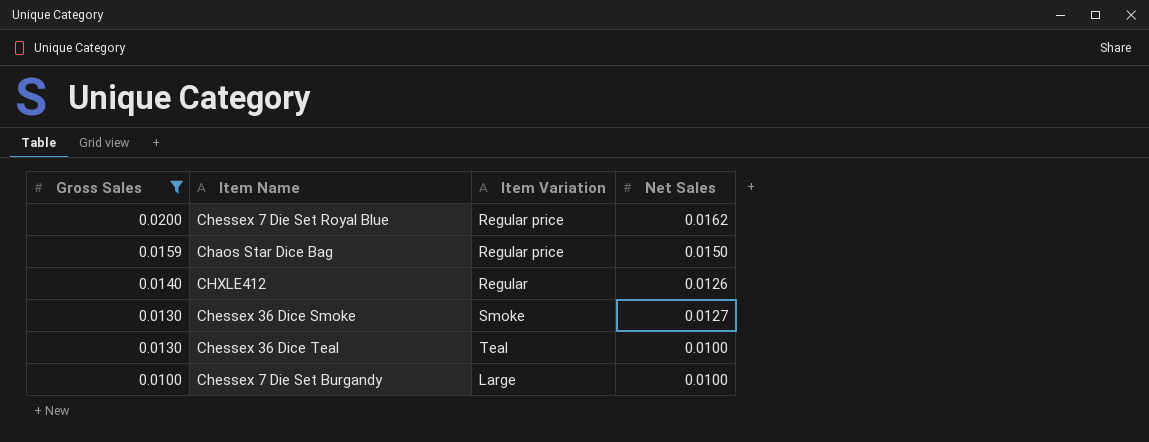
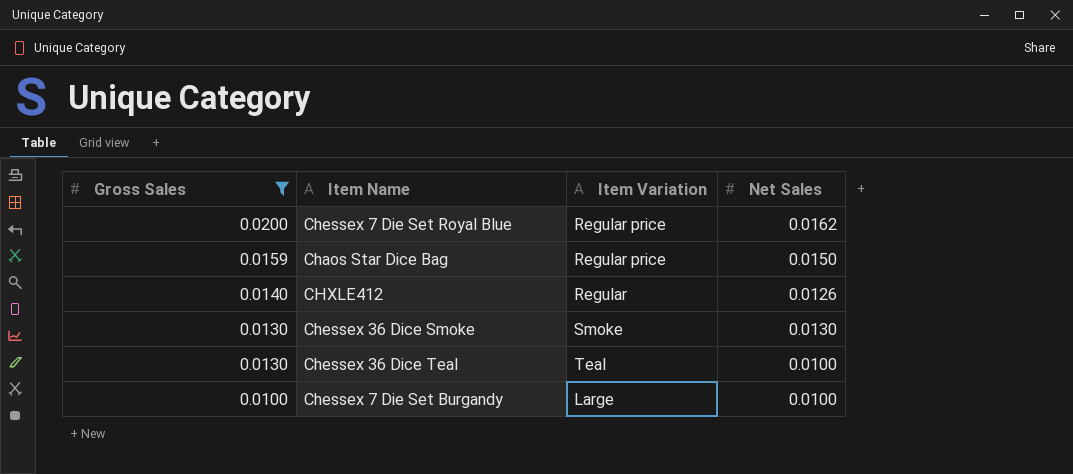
Chessex 36 Dice Smoke | Net Sales: 0.0127 -> 0.0130

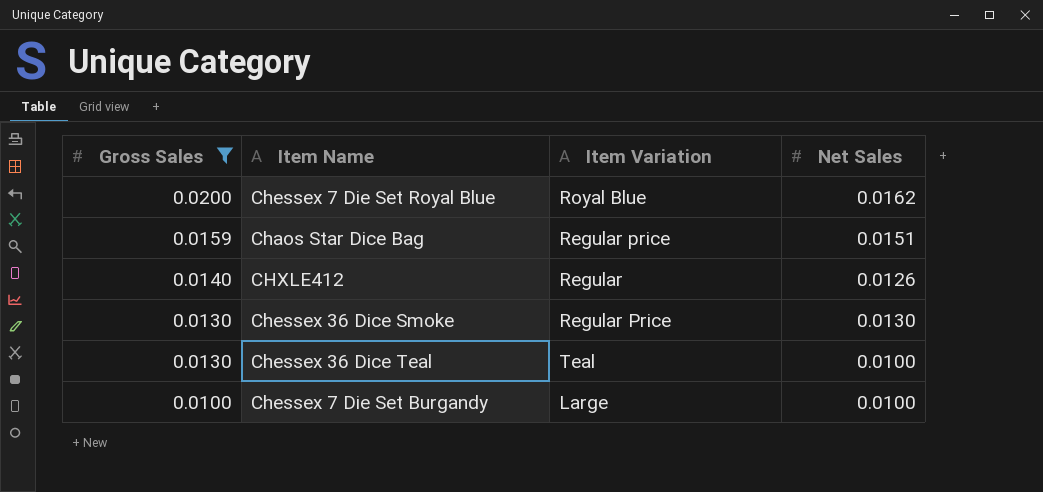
Chessex 7 Die Set Royal Blue | Item Variation: Regular price -> Royal Blue
Chaos Star Dice Bag | Net Sales: 0.0150 -> 0.0151
Chessex 36 Dice Smoke | Item Variation: Smoke -> Regular Price

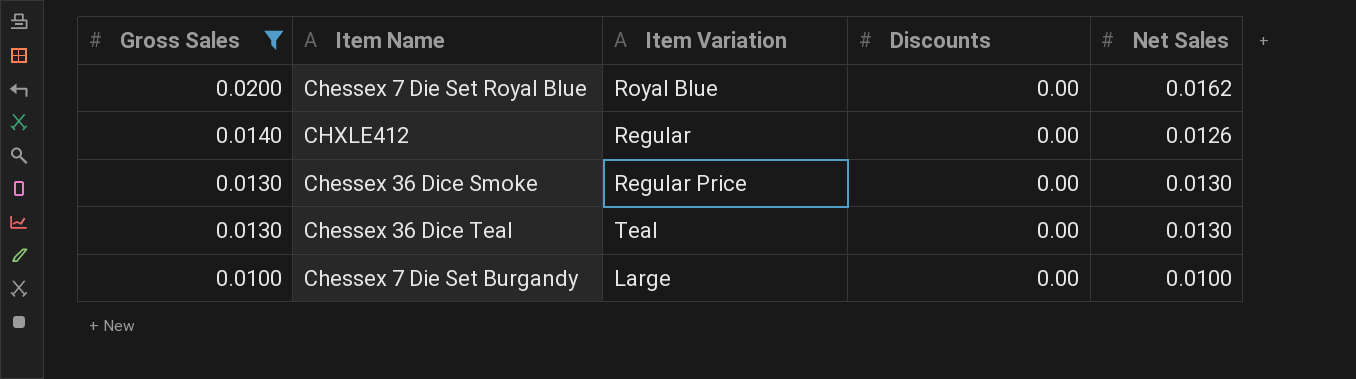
column Discounts | position: none -> 4
row Chaos Star Dice Bag: 0.0159 | Regular price | 0.0151 -> none
Chessex 36 Dice Teal | Net Sales: 0.0100 -> 0.0130

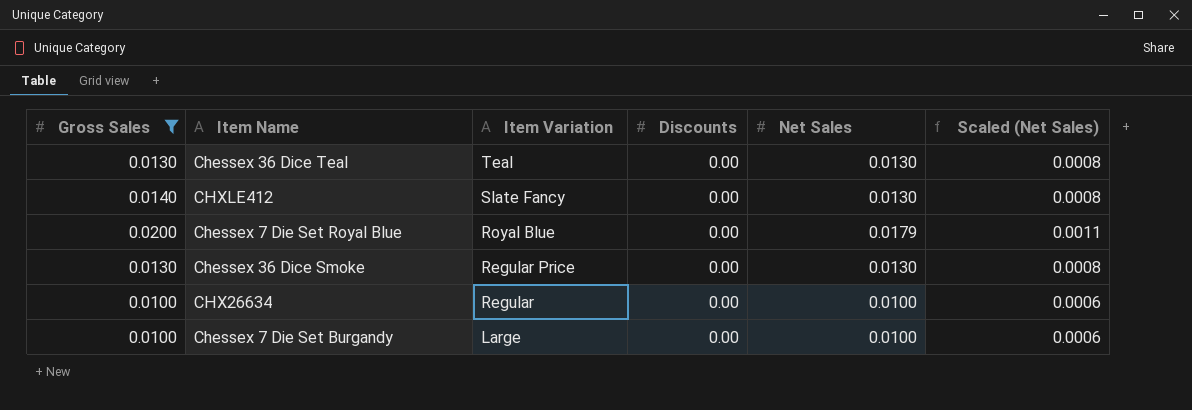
row order: Gross Sales descending -> Item Variation descending
column Scaled (Net Sales) | formula: none -> [Net Sales] * 0.06
CHXLE412 | Item Variation: Regular -> Slate Fancy
CHXLE412 | Net Sales: 0.0126 -> 0.0130
Chessex 7 Die Set Royal Blue | Net Sales: 0.0162 -> 0.0179
row CHX26634: none -> 0.0100 | Regular | 0.00 | 0.0100 | 0.0006

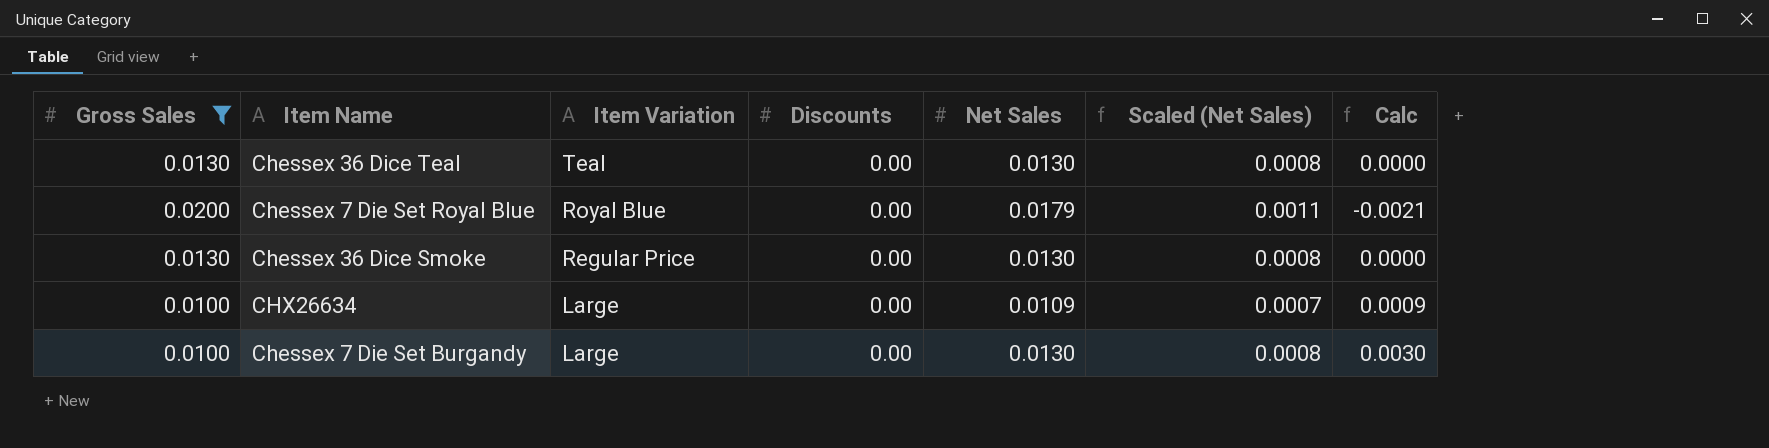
column Calc | formula: none -> [Net Sales] - [Gross Sales]
row CHXLE412: 0.0140 | Slate Fancy | 0.00 | 0.0130 | 0.0008 -> none
CHX26634 | Item Variation: Regular -> Large
CHX26634 | Net Sales: 0.0100 -> 0.0109
CHX26634 | Scaled (Net Sales): 0.0006 -> 0.0007
Chessex 7 Die Set Burgandy | Net Sales: 0.0100 -> 0.0130
Chessex 7 Die Set Burgandy | Scaled (Net Sales): 0.0006 -> 0.0008

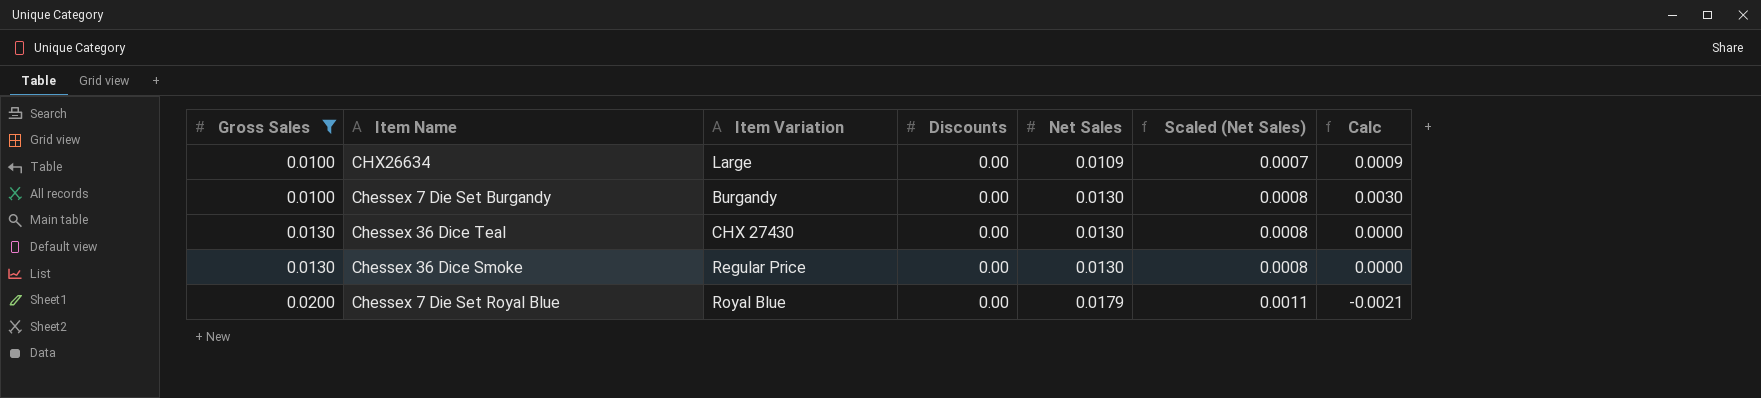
row order: Item Variation descending -> Gross Sales ascending
Chessex 7 Die Set Burgandy | Item Variation: Large -> Burgandy
Chessex 36 Dice Teal | Item Variation: Teal -> CHX 27430

